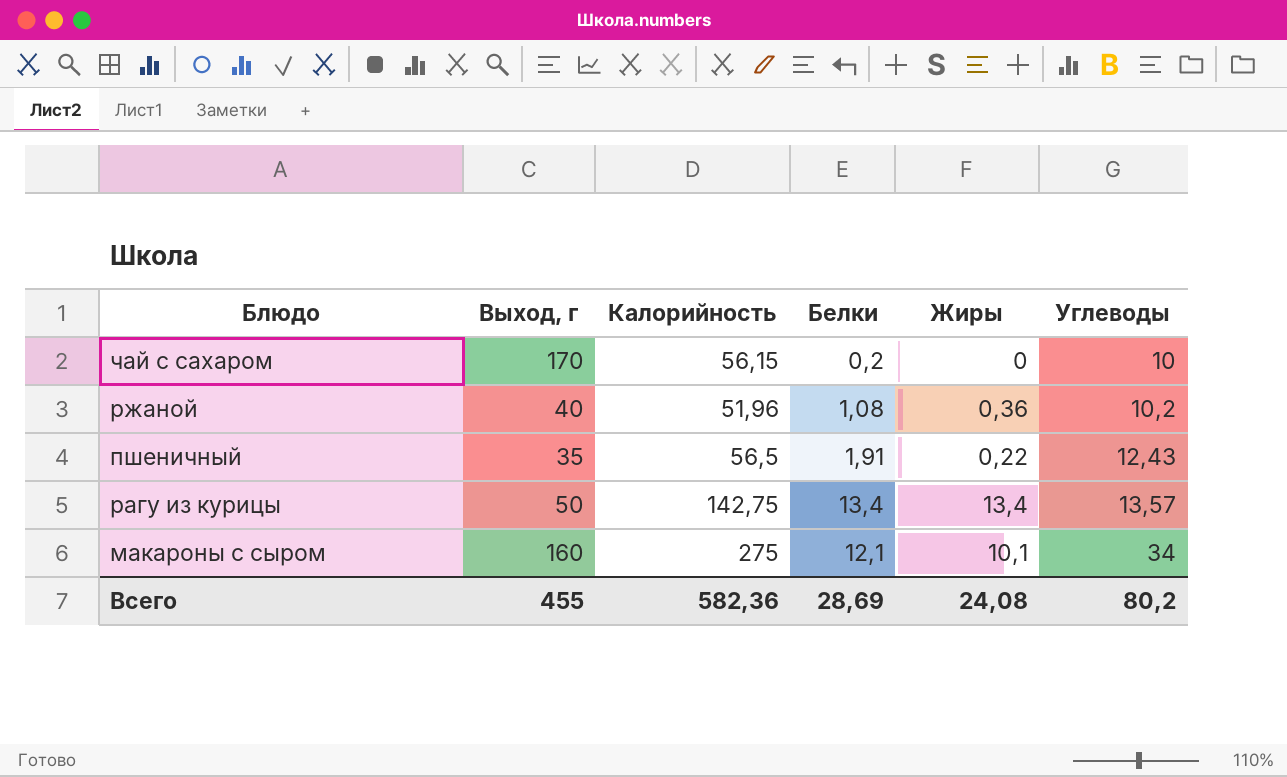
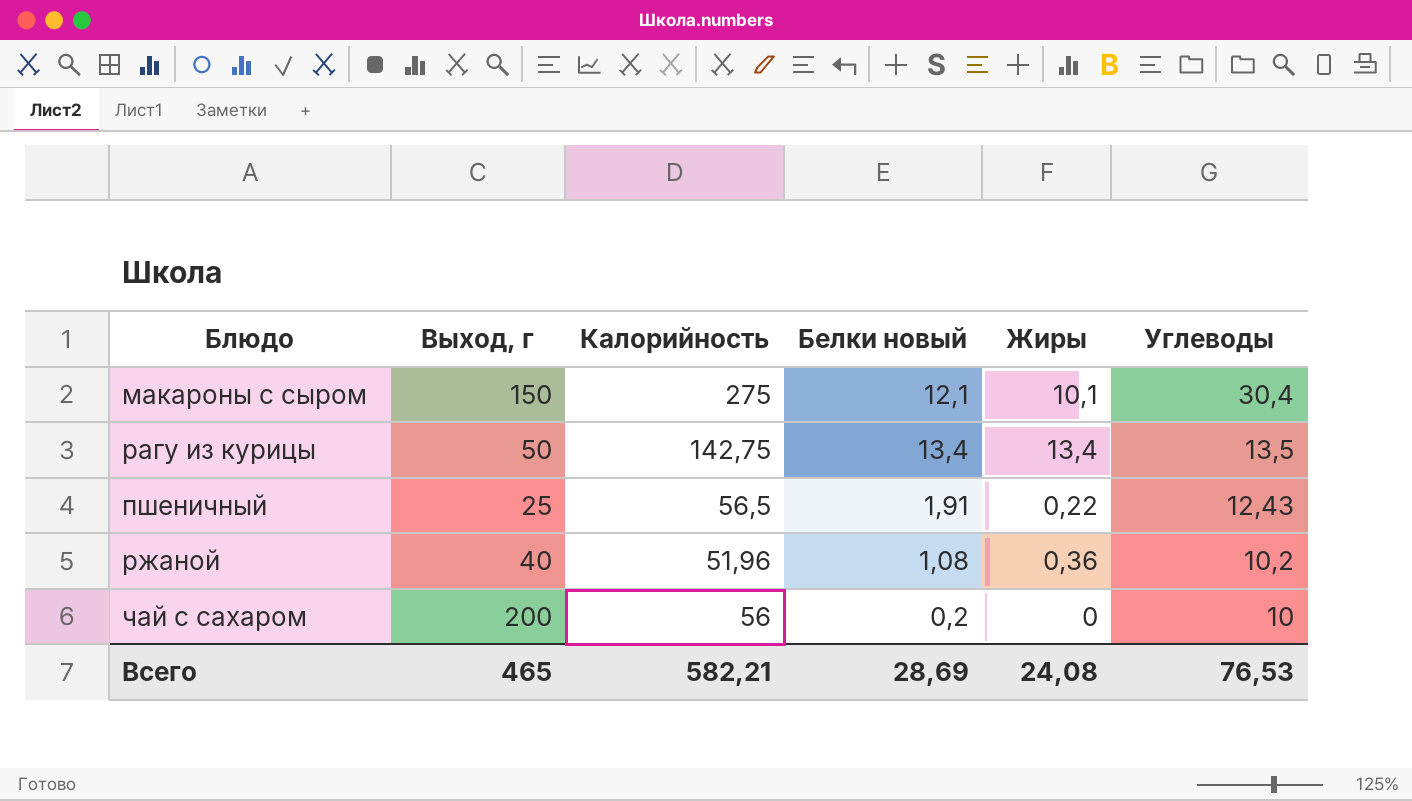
row order: Углеводы ascending -> Углеводы descending
column name: Белки -> Белки новый
макароны с сыром | Выход, г: 160 -> 150
макароны с сыром | Углеводы: 34 -> 30,4
рагу из курицы | Углеводы: 13,57 -> 13,5
пшеничный | Выход, г: 35 -> 25
чай с сахаром | Выход, г: 170 -> 200
чай с сахаром | Калорийность: 56,15 -> 56
Всего | Выход, г: 455 -> 465
Всего | Калорийность: 582,36 -> 582,21
Всего | Углеводы: 80,2 -> 76,53

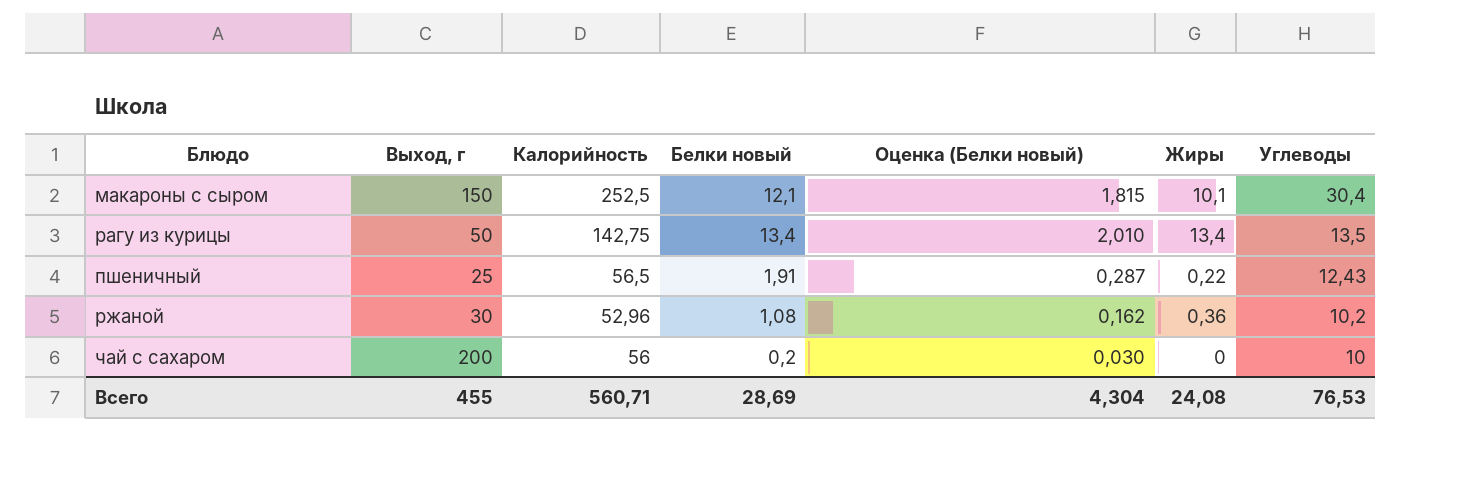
column Оценка (Белки новый) | formula: none -> [Белки новый] * 0,15
макароны с сыром | Калорийность: 275 -> 252,5
ржаной | Выход, г: 40 -> 30
ржаной | Калорийность: 51,96 -> 52,96
Всего | Выход, г: 465 -> 455
Всего | Калорийность: 582,21 -> 560,71

